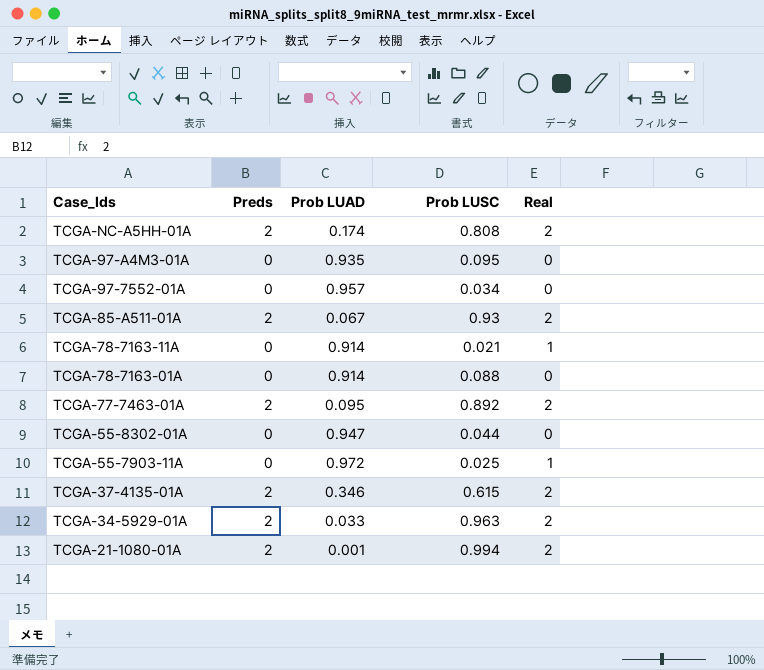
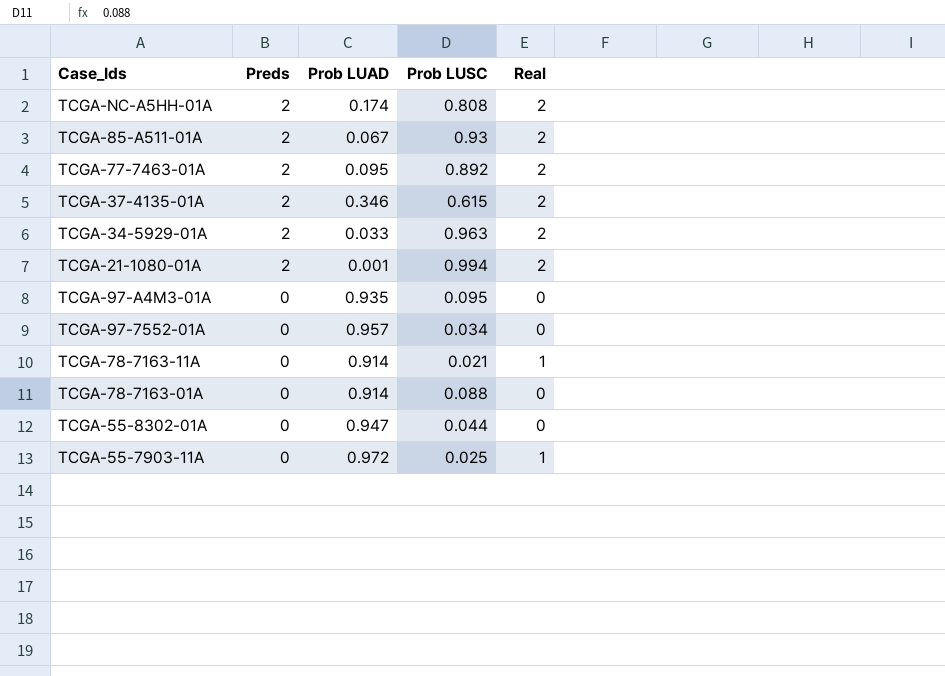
row order: Case_Ids descending -> Preds descending

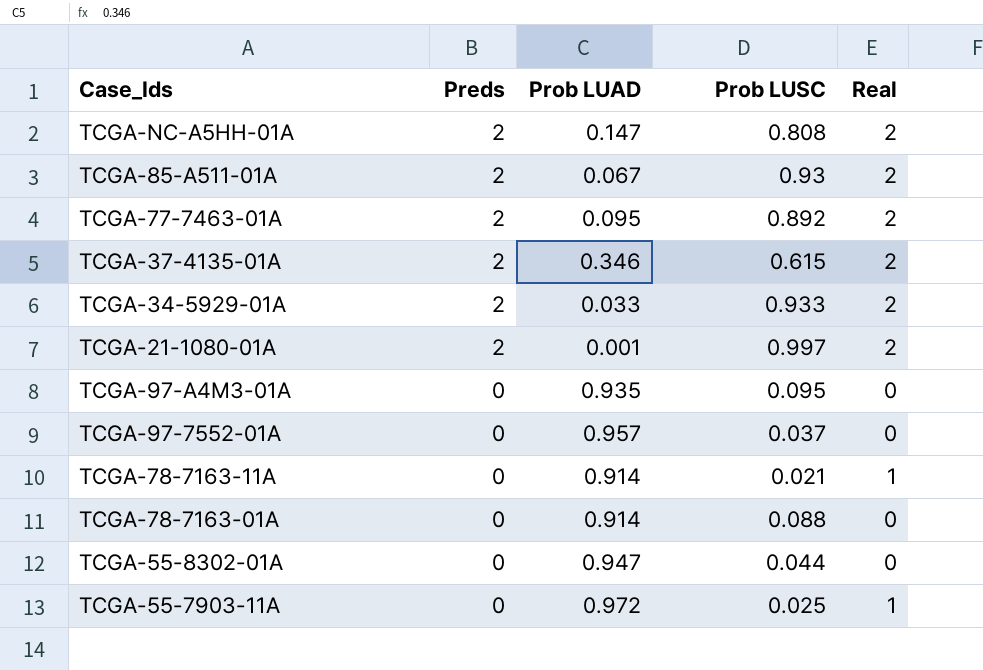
TCGA-NC-A5HH-01A | Prob LUAD: 0.174 -> 0.147
TCGA-34-5929-01A | Prob LUSC: 0.963 -> 0.933
TCGA-21-1080-01A | Prob LUSC: 0.994 -> 0.997
TCGA-97-7552-01A | Prob LUSC: 0.034 -> 0.037

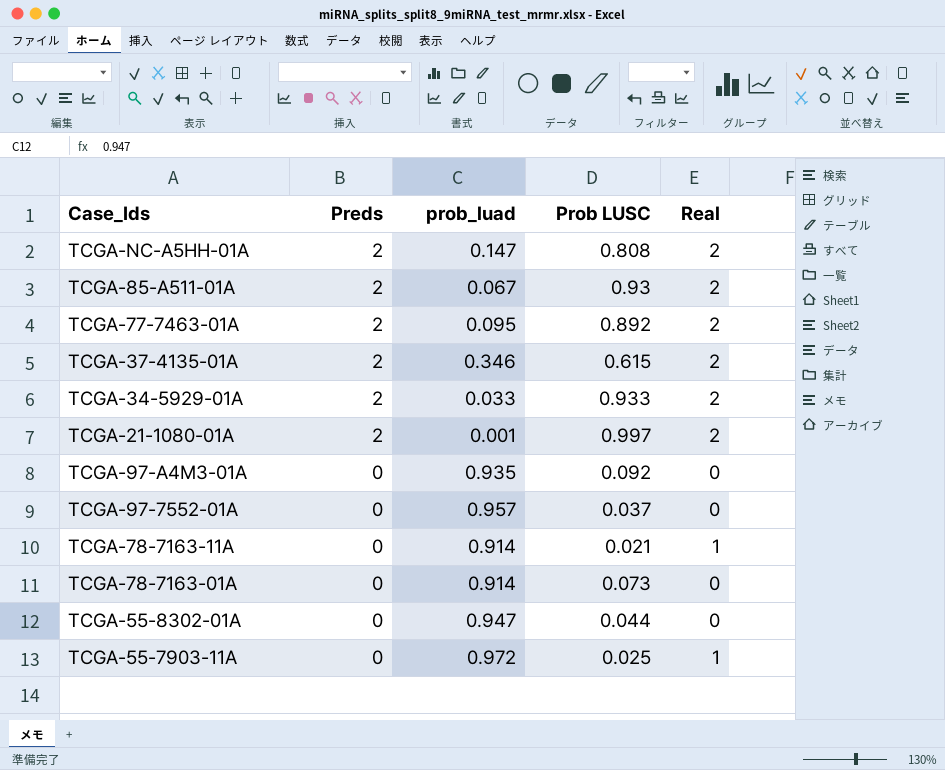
column name: Prob LUAD -> prob_luad
TCGA-97-A4M3-01A | Prob LUSC: 0.095 -> 0.092
TCGA-78-7163-01A | Prob LUSC: 0.088 -> 0.073

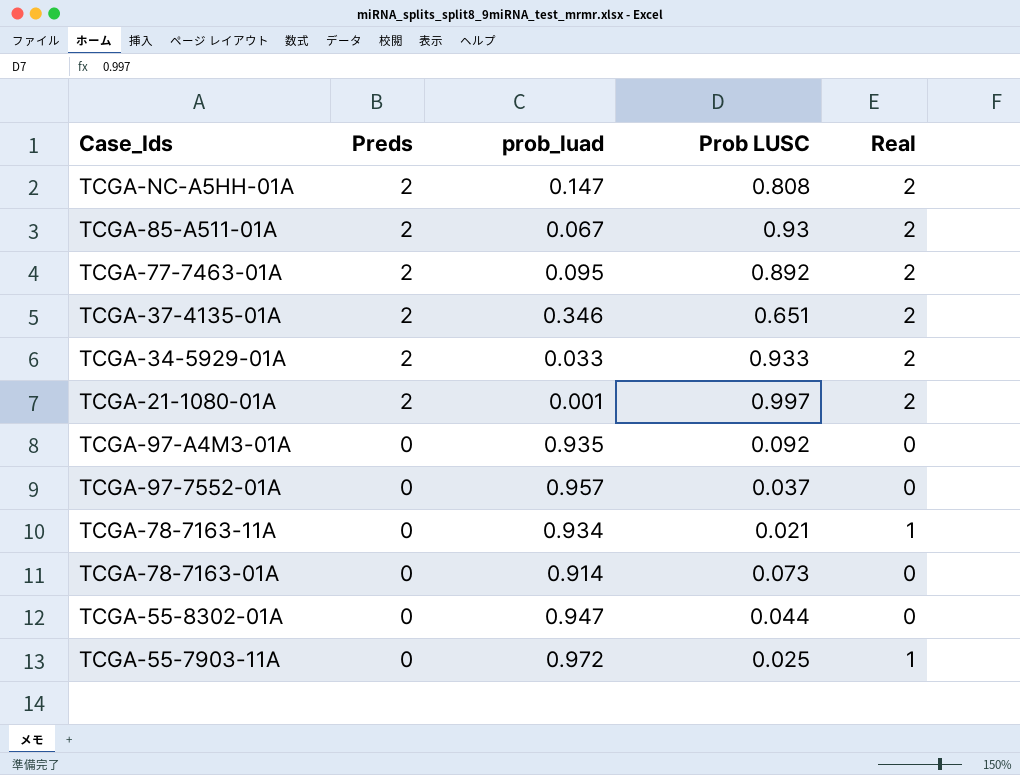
TCGA-37-4135-01A | Prob LUSC: 0.615 -> 0.651
TCGA-78-7163-11A | prob_luad: 0.914 -> 0.934

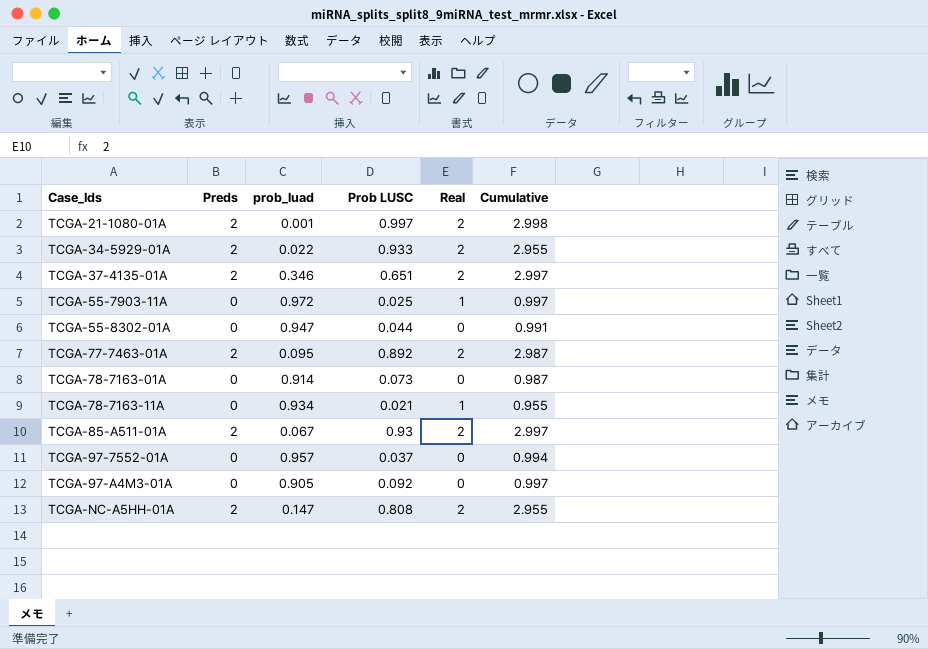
row order: Preds descending -> Case_Ids ascending
column Cumulative | formula: none -> [Preds] + [prob_luad] + [Prob LUSC]
TCGA-34-5929-01A | prob_luad: 0.033 -> 0.022
TCGA-97-A4M3-01A | prob_luad: 0.935 -> 0.905

